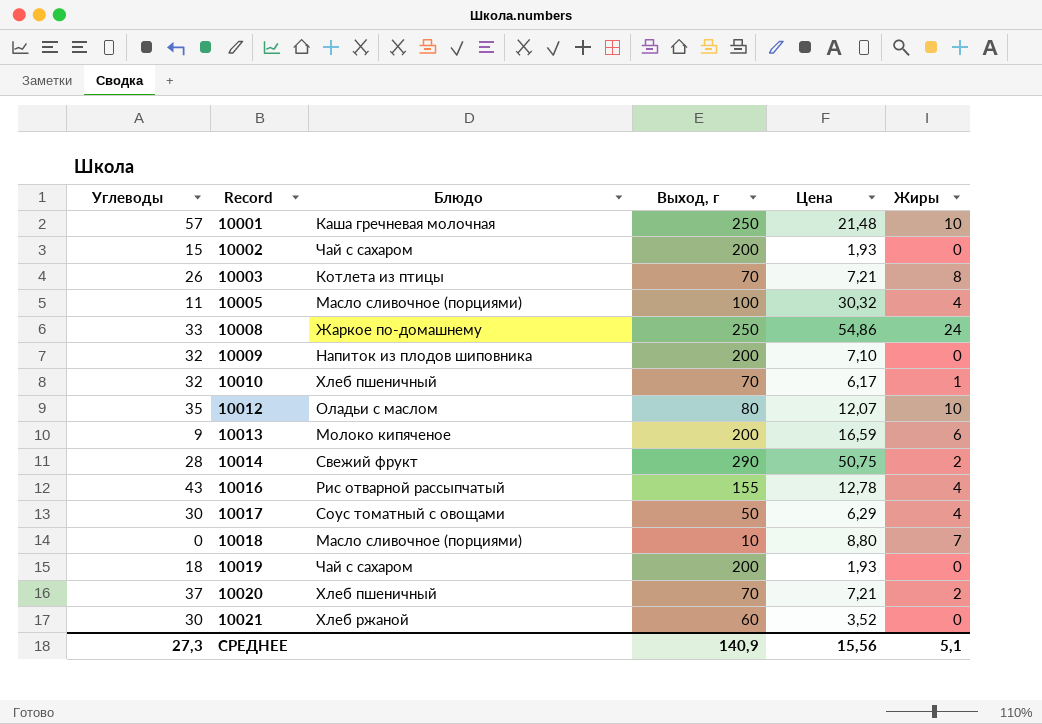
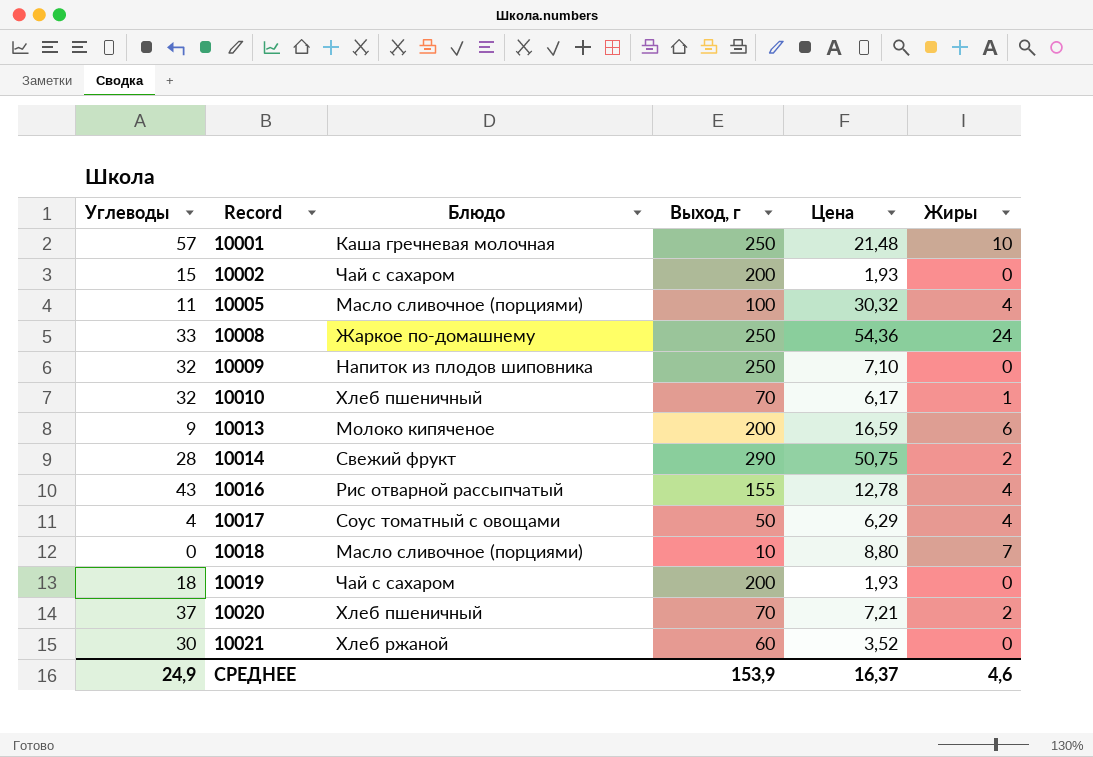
row 10003: 26 | Котлета из птицы | 70 | 7,21 | 8 -> none
row 10012: 35 | Оладьи с маслом | 80 | 12,07 | 10 -> none
10008 | Цена: 54,86 -> 54,36
10009 | Выход, г: 200 -> 250
10017 | Углеводы: 30 -> 4
СРЕДНЕЕ | Углеводы: 27,3 -> 24,9
СРЕДНЕЕ | Выход, г: 140,9 -> 153,9
СРЕДНЕЕ | Цена: 15,56 -> 16,37
СРЕДНЕЕ | Жиры: 5,1 -> 4,6

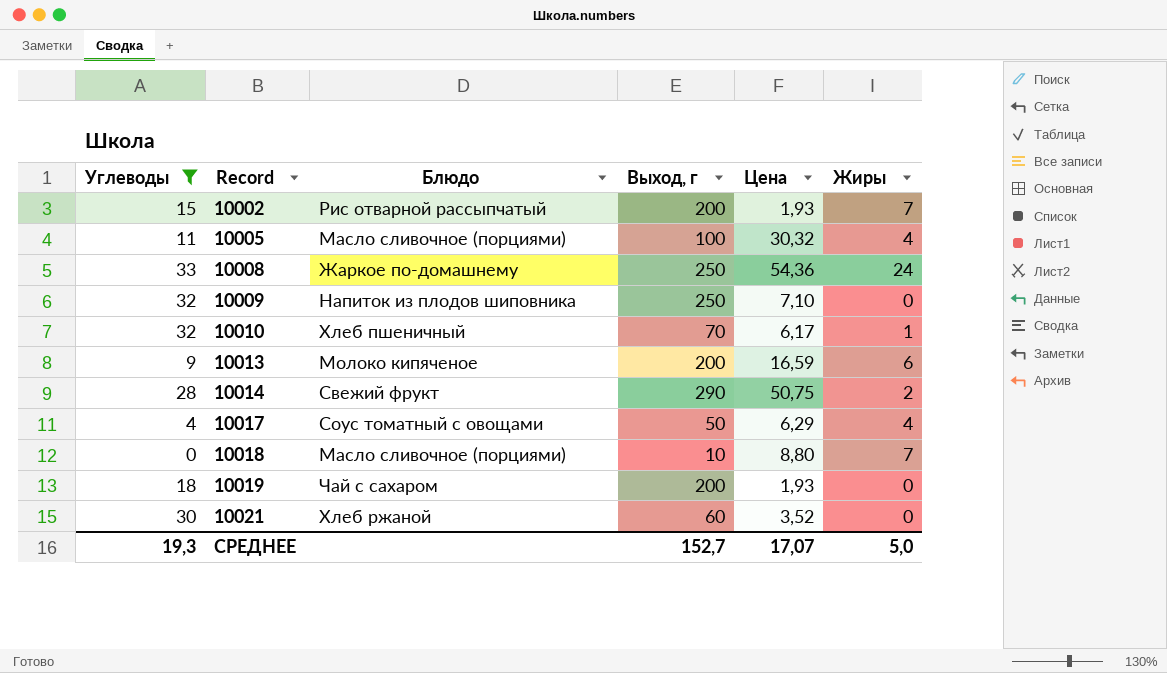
filter: none -> Углеводы <= 33
10002 | Блюдо: Чай с сахаром -> Рис отварной рассыпчатый
10002 | Жиры: 0 -> 7
СРЕДНЕЕ | Углеводы: 24,9 -> 19,3
СРЕДНЕЕ | Выход, г: 153,9 -> 152,7
СРЕДНЕЕ | Цена: 16,37 -> 17,07
СРЕДНЕЕ | Жиры: 4,6 -> 5,0

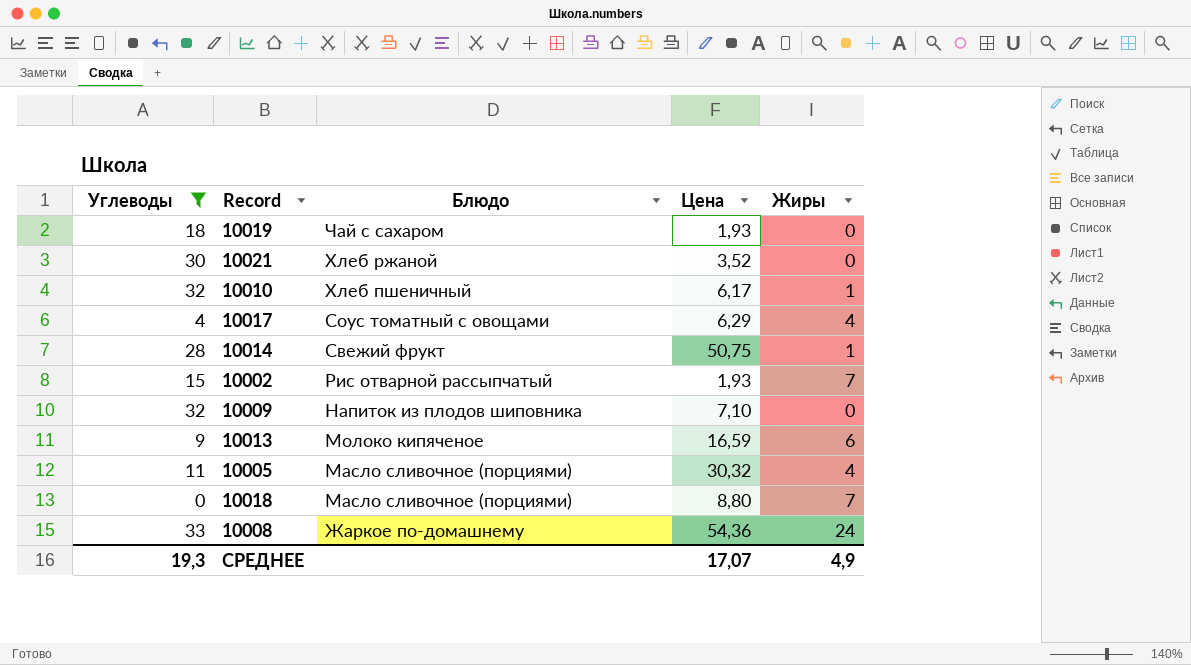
row order: Record ascending -> Блюдо descending
column Выход, г | position: 4 -> none
10014 | Жиры: 2 -> 1
СРЕДНЕЕ | Жиры: 5,0 -> 4,9

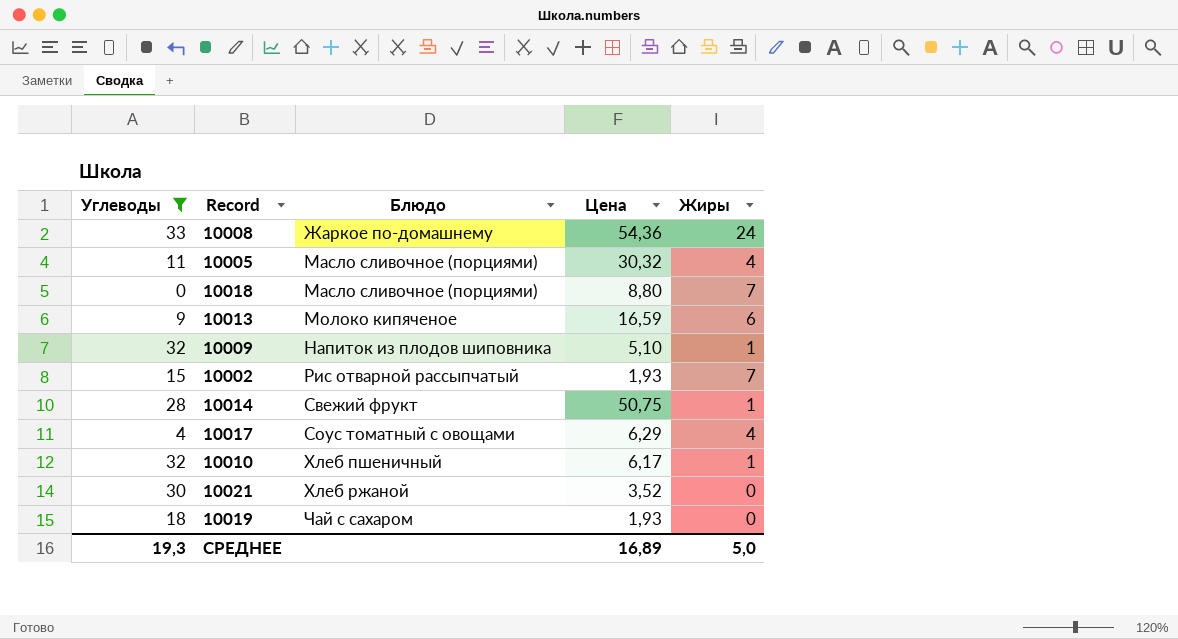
row order: Блюдо descending -> Блюдо ascending
10009 | Цена: 7,10 -> 5,10
10009 | Жиры: 0 -> 1
СРЕДНЕЕ | Цена: 17,07 -> 16,89
СРЕДНЕЕ | Жиры: 4,9 -> 5,0

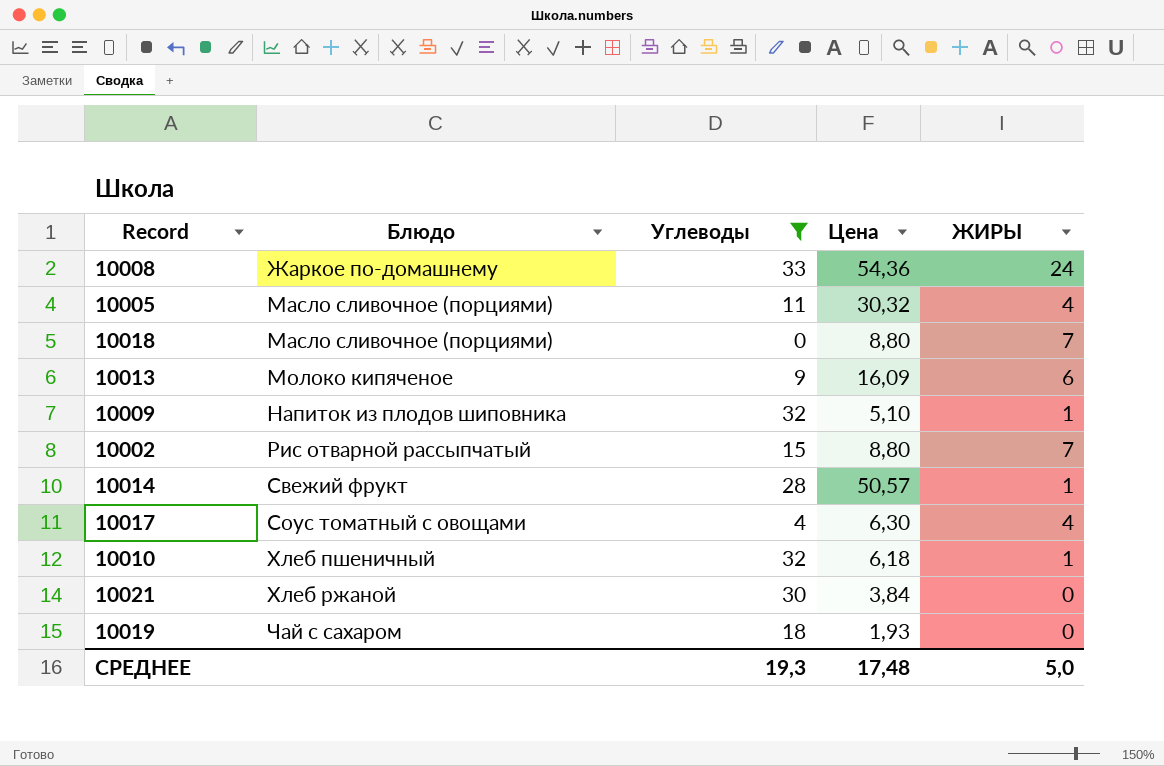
column Углеводы | position: 1 -> 3
column name: Жиры -> ЖИРЫ
10013 | Цена: 16,59 -> 16,09
10002 | Цена: 1,93 -> 8,80
10014 | Цена: 50,75 -> 50,57
10017 | Цена: 6,29 -> 6,30
10010 | Цена: 6,17 -> 6,18
10021 | Цена: 3,52 -> 3,84
СРЕДНЕЕ | Цена: 16,89 -> 17,48

